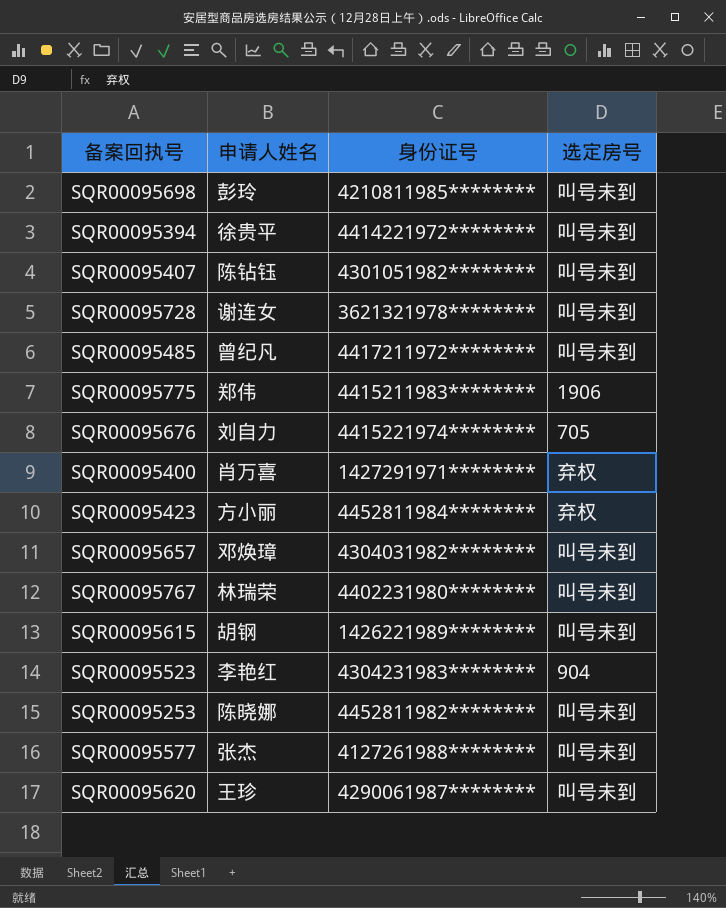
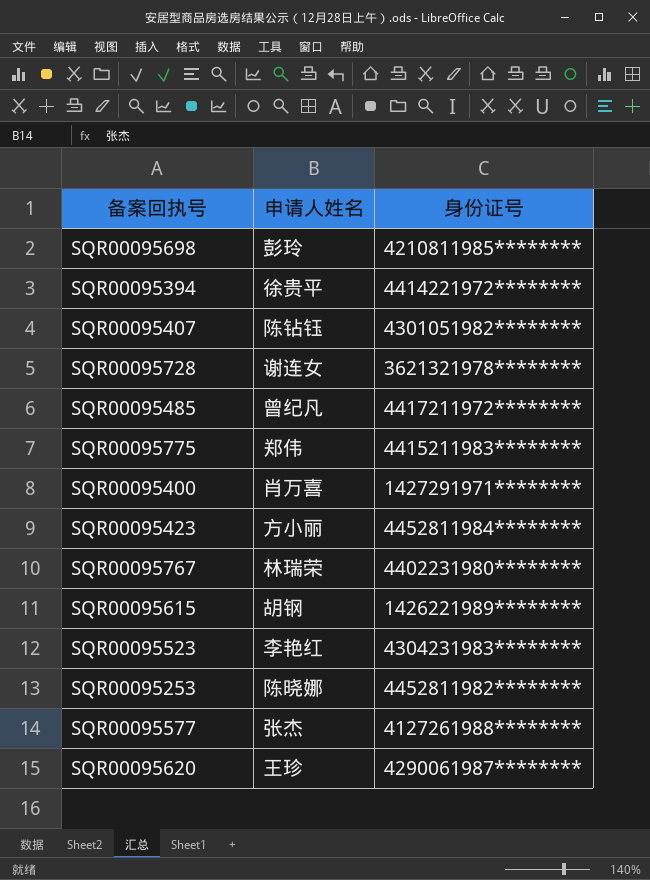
column 选定房号 | position: 4 -> none
row SQR00095676: 刘自力 | 4415221974******** | 705 -> none
row SQR00095657: 邓焕璋 | 4304031982******** | 叫号未到 -> none

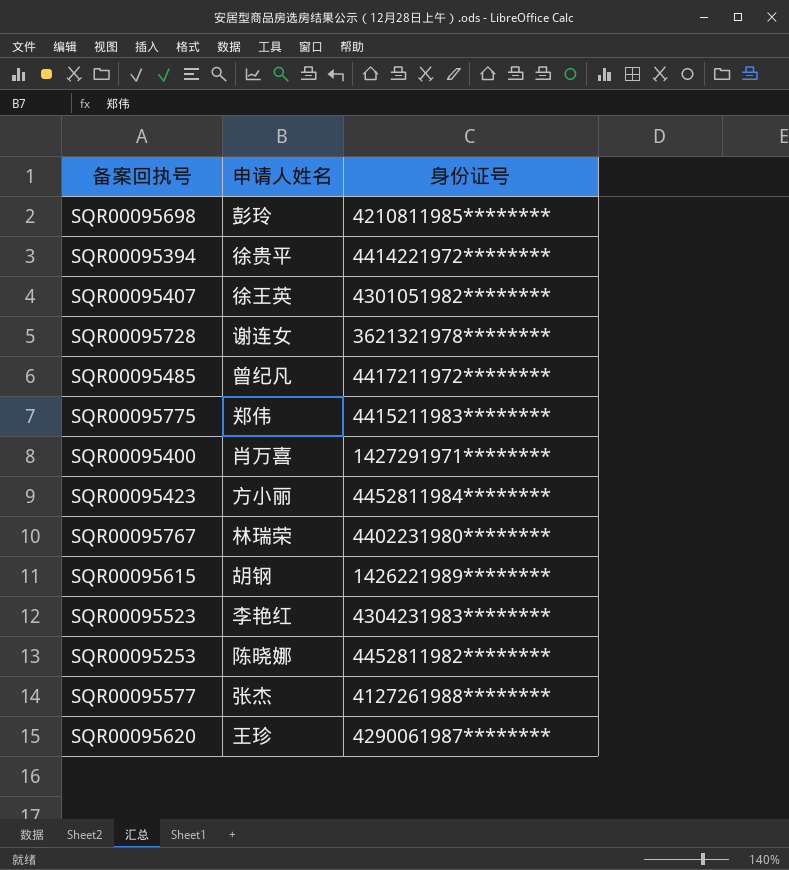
SQR00095407 | 申请人姓名: 陈钻钰 -> 徐王英

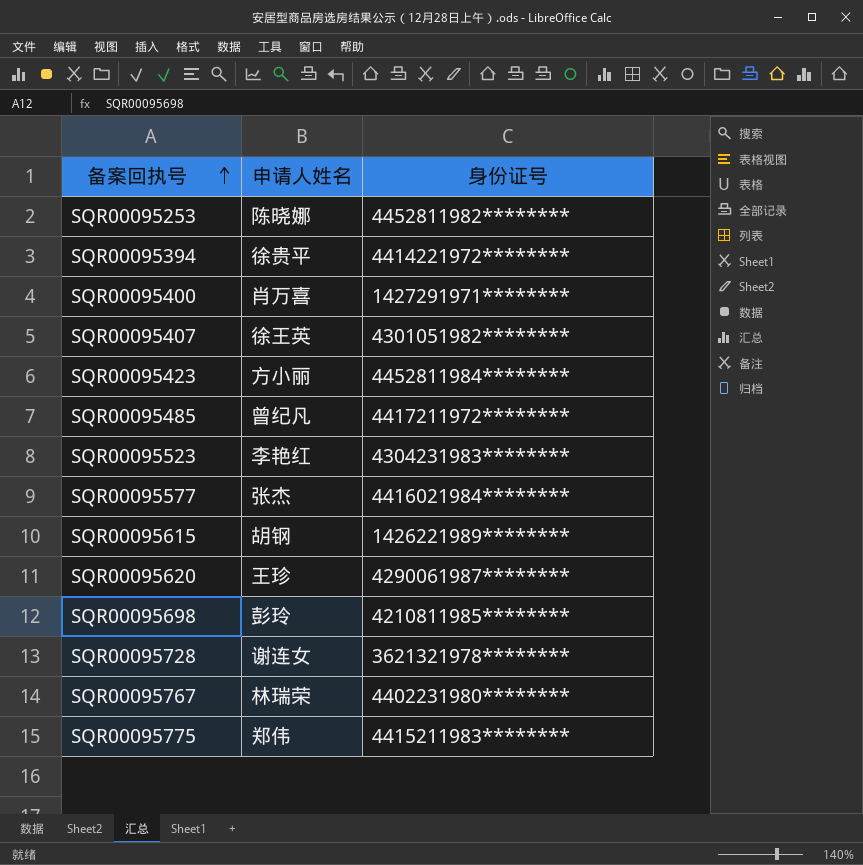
row order: none -> 备案回执号 ascending
SQR00095577 | 身份证号: 4127261988******** -> 4416021984********

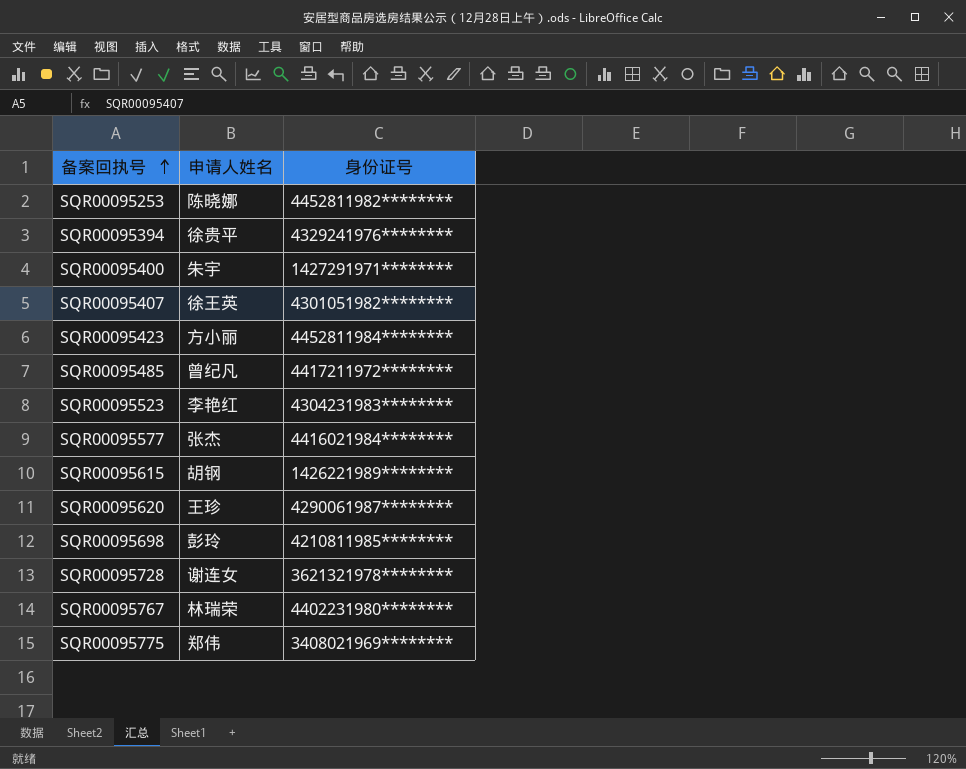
SQR00095394 | 身份证号: 4414221972******** -> 4329241976********
SQR00095400 | 申请人姓名: 肖万喜 -> 朱宇
SQR00095775 | 身份证号: 4415211983******** -> 3408021969********

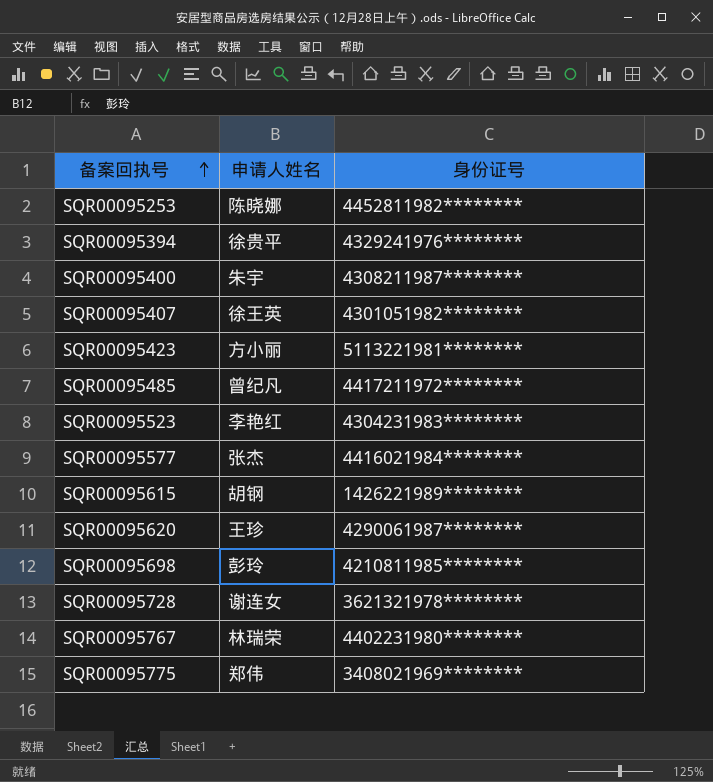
SQR00095400 | 身份证号: 1427291971******** -> 4308211987********
SQR00095423 | 身份证号: 4452811984******** -> 5113221981********

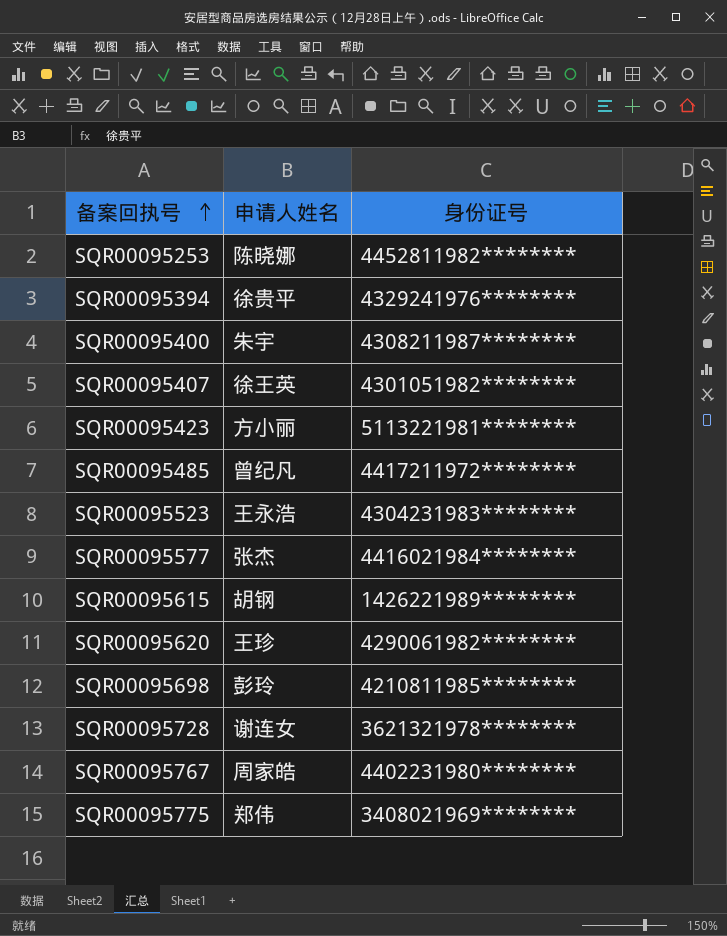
SQR00095523 | 申请人姓名: 李艳红 -> 王永浩
SQR00095620 | 身份证号: 4290061987******** -> 4290061982********
SQR00095767 | 申请人姓名: 林瑞荣 -> 周家皓

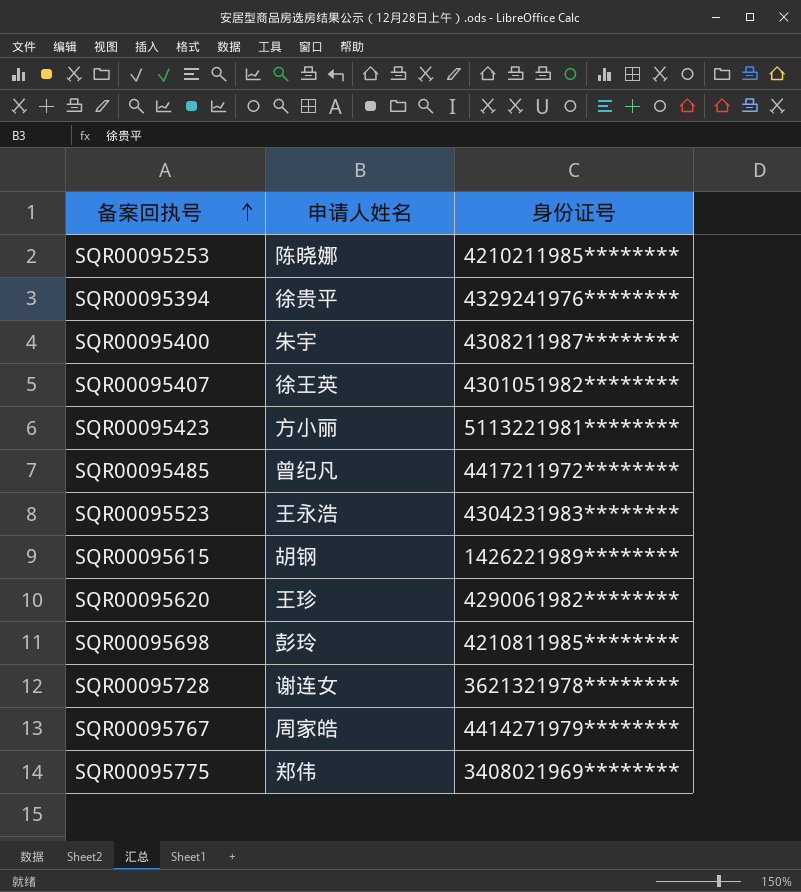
row SQR00095577: 张杰 | 4416021984******** -> none
SQR00095253 | 身份证号: 4452811982******** -> 4210211985********
SQR00095767 | 身份证号: 4402231980******** -> 4414271979********

